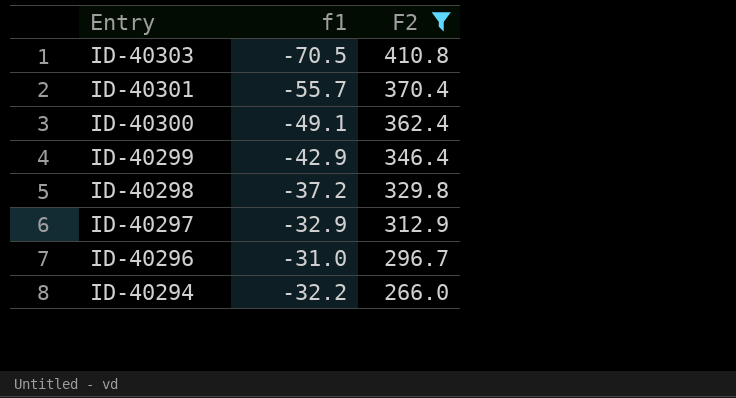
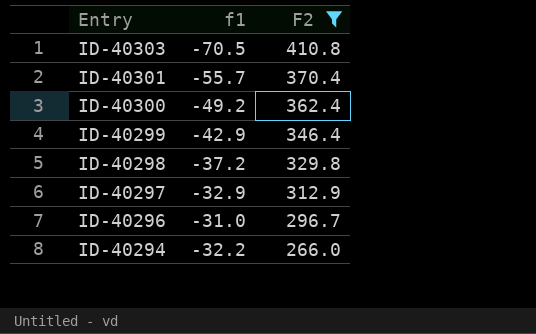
ID-40300 | f1: -49.1 -> -49.2

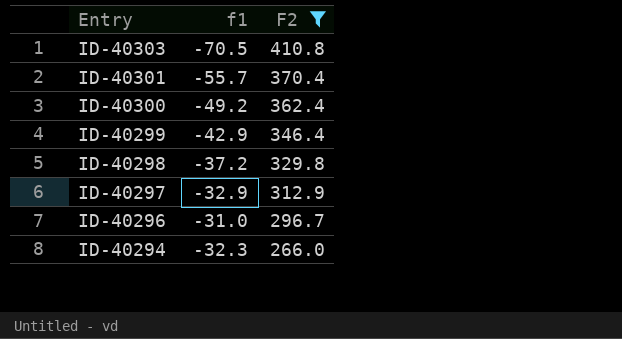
ID-40294 | f1: -32.2 -> -32.3

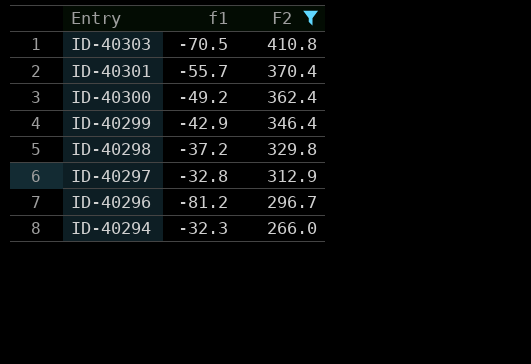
ID-40297 | f1: -32.9 -> -32.8
ID-40296 | f1: -31.0 -> -81.2

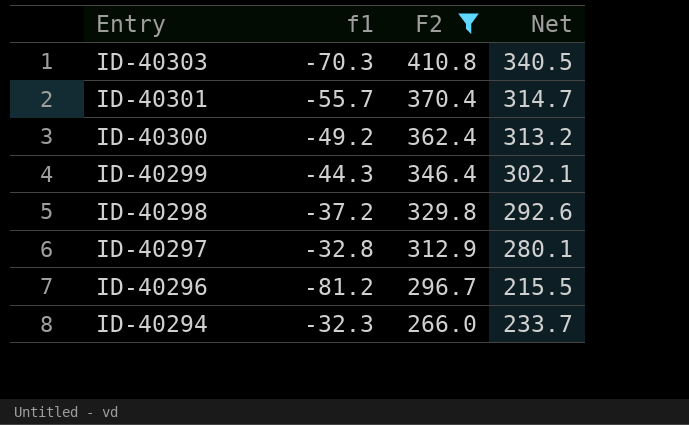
column Net | formula: none -> [f1] + [F2]
ID-40303 | f1: -70.5 -> -70.3
ID-40299 | f1: -42.9 -> -44.3

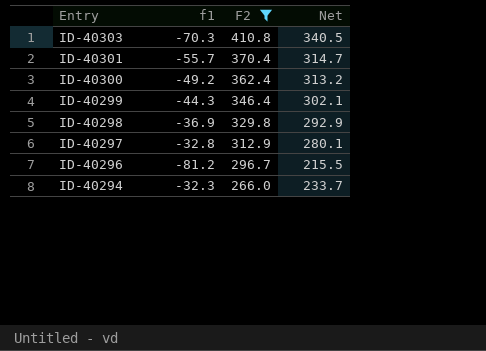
ID-40298 | f1: -37.2 -> -36.9
ID-40298 | Net: 292.6 -> 292.9

